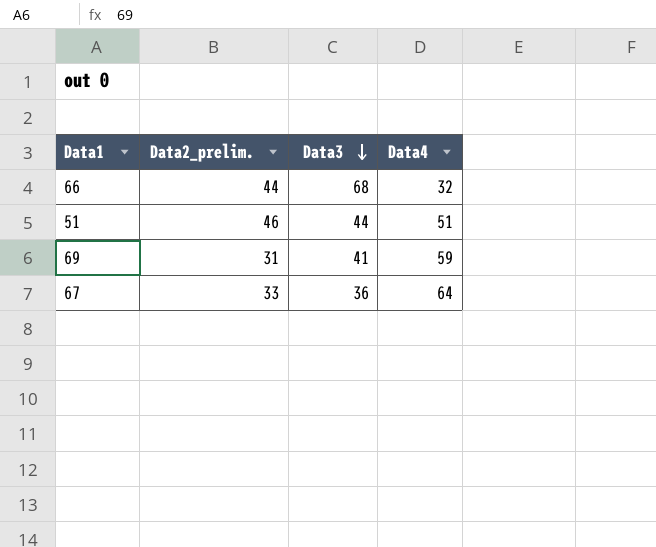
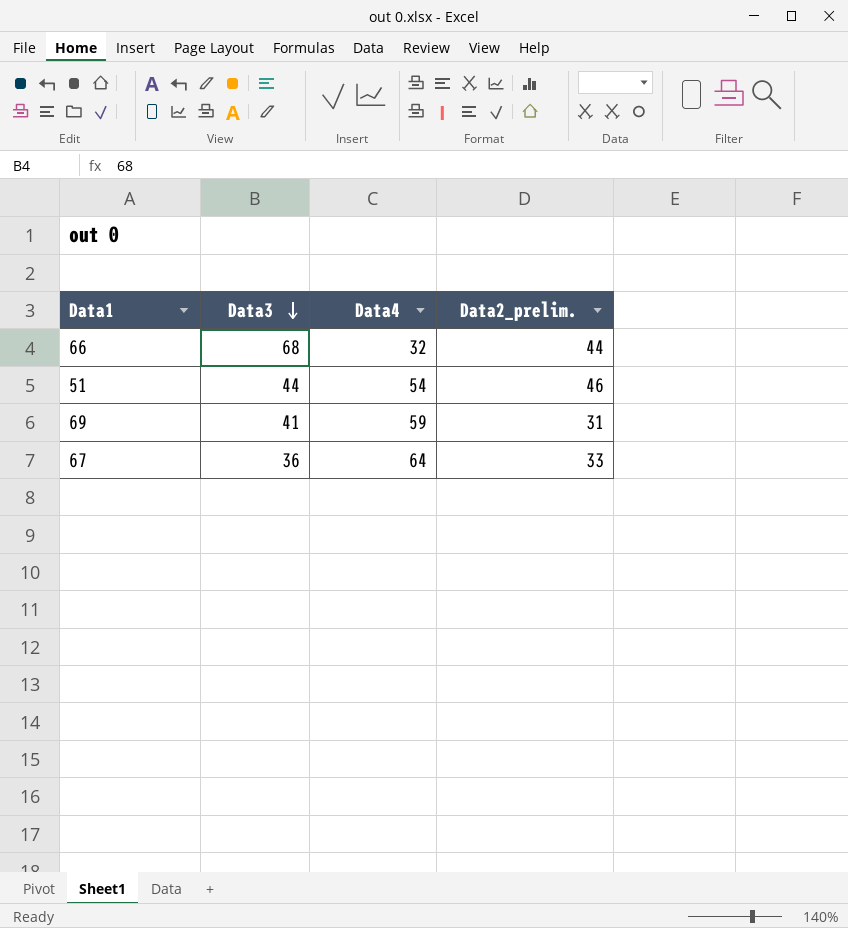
column Data2_prelim. | position: 2 -> 4
51 | Data4: 51 -> 54

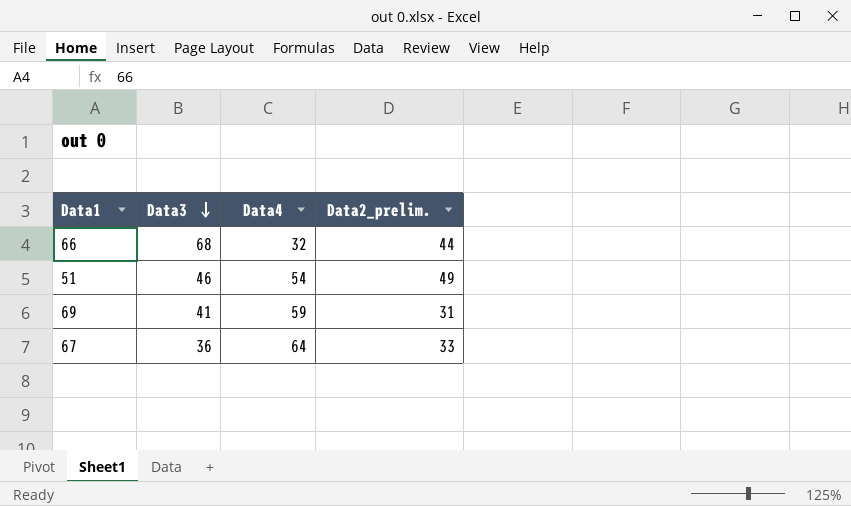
51 | Data3: 44 -> 46
51 | Data2_prelim.: 46 -> 49

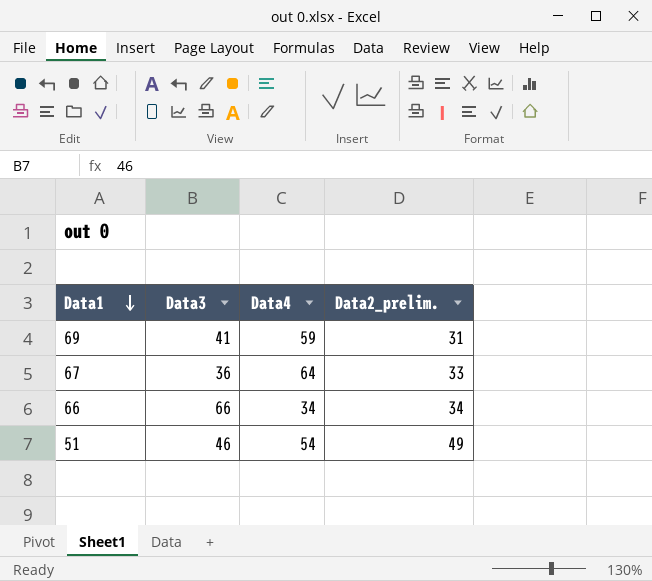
row order: Data3 descending -> Data1 descending
66 | Data3: 68 -> 66
66 | Data4: 32 -> 34
66 | Data2_prelim.: 44 -> 34

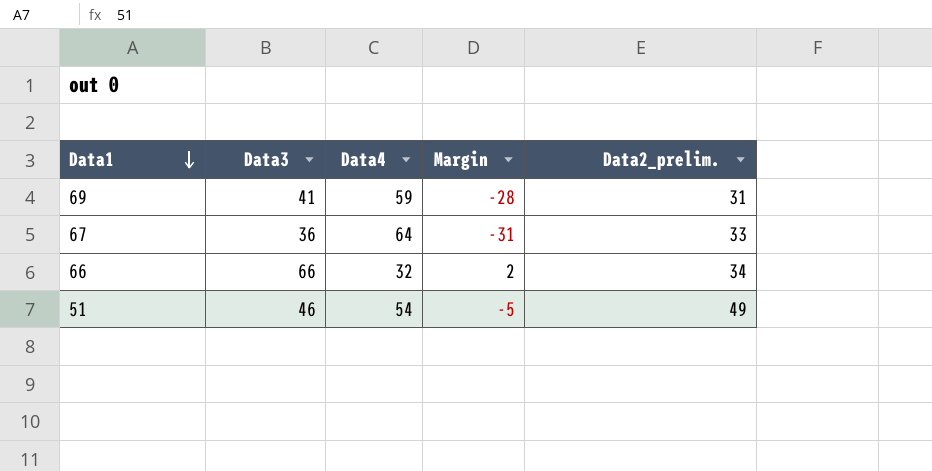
column Margin | formula: none -> [Data2_prelim.] - [Data4]
66 | Data4: 34 -> 32

